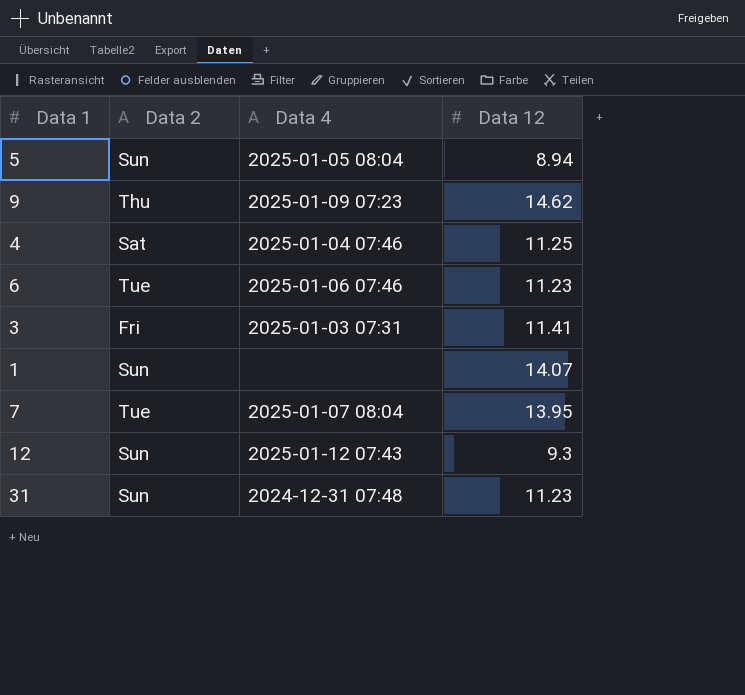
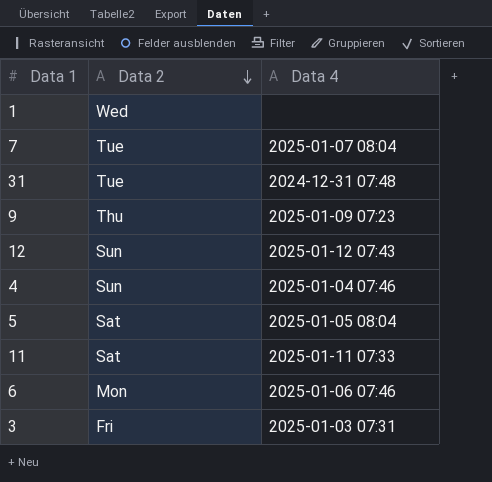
row order: none -> Data 2 descending
column Data 12 | position: 4 -> none
1 | Data 2: Sun -> Wed
31 | Data 2: Sun -> Tue
4 | Data 2: Sat -> Sun
5 | Data 2: Sun -> Sat
row 11: none -> Sat | 2025-01-11 07:33
6 | Data 2: Tue -> Mon

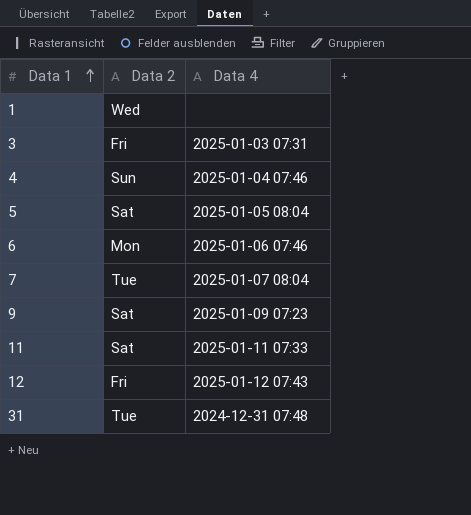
row order: Data 2 descending -> Data 1 ascending
9 | Data 2: Thu -> Sat
12 | Data 2: Sun -> Fri

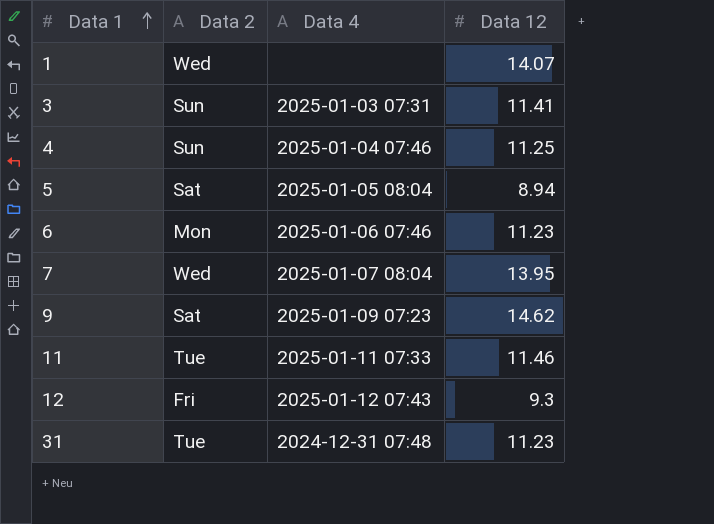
column Data 12 | position: none -> 4
3 | Data 2: Fri -> Sun
7 | Data 2: Tue -> Wed
11 | Data 2: Sat -> Tue

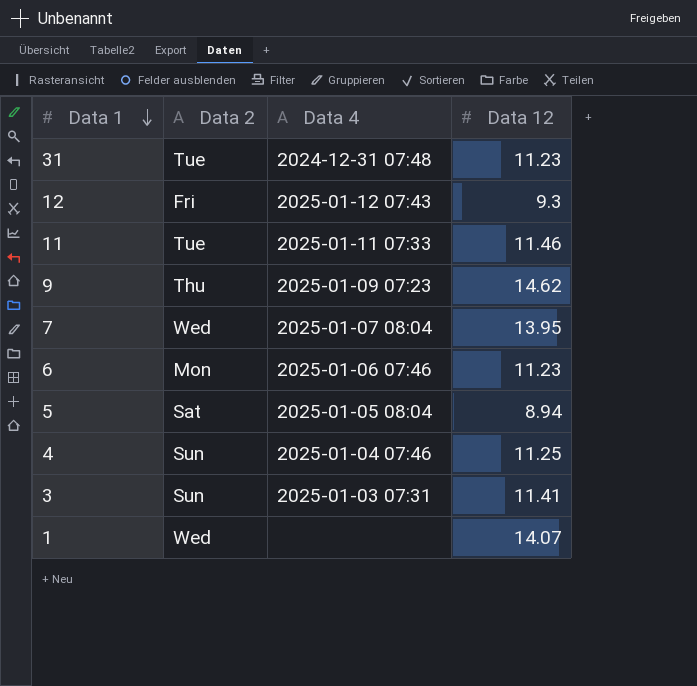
row order: Data 1 ascending -> Data 1 descending
9 | Data 2: Sat -> Thu

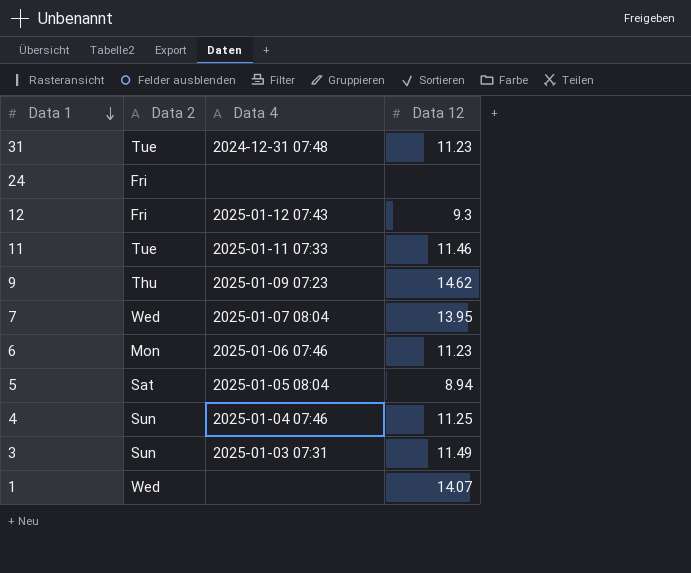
row 24: none -> Fri | none | none
3 | Data 12: 11.41 -> 11.49

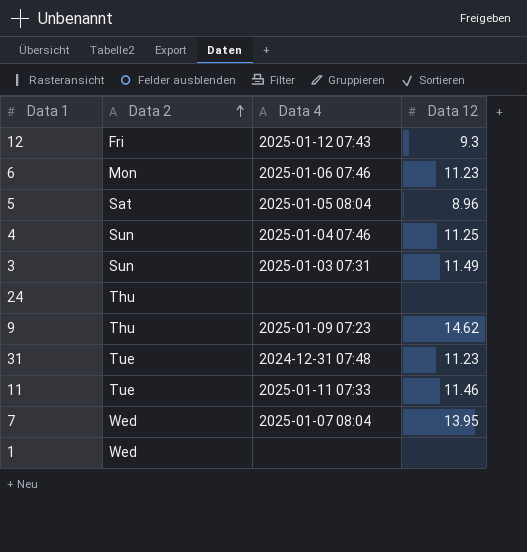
row order: Data 1 descending -> Data 2 ascending
5 | Data 12: 8.94 -> 8.96
24 | Data 2: Fri -> Thu
1 | Data 12: 14.07 -> none

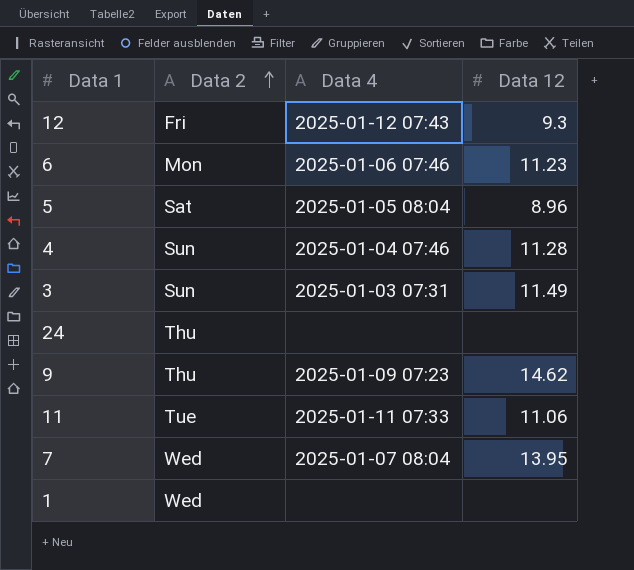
row 31: Tue | 2024-12-31 07:48 | 11.23 -> none
4 | Data 12: 11.25 -> 11.28
11 | Data 12: 11.46 -> 11.06

